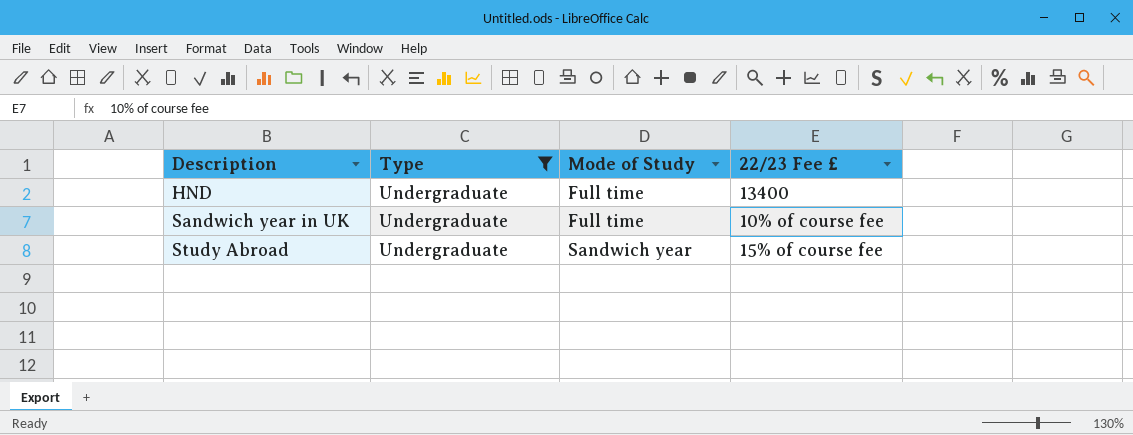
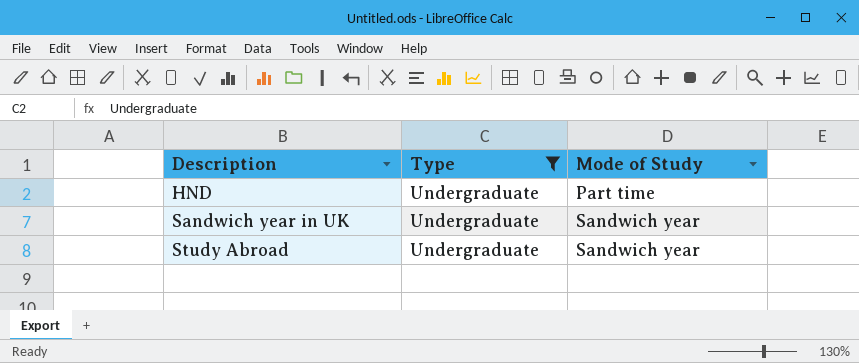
column 22/23 Fee £ | position: 4 -> none
HND | Mode of Study: Full time -> Part time
Sandwich year in UK | Mode of Study: Full time -> Sandwich year

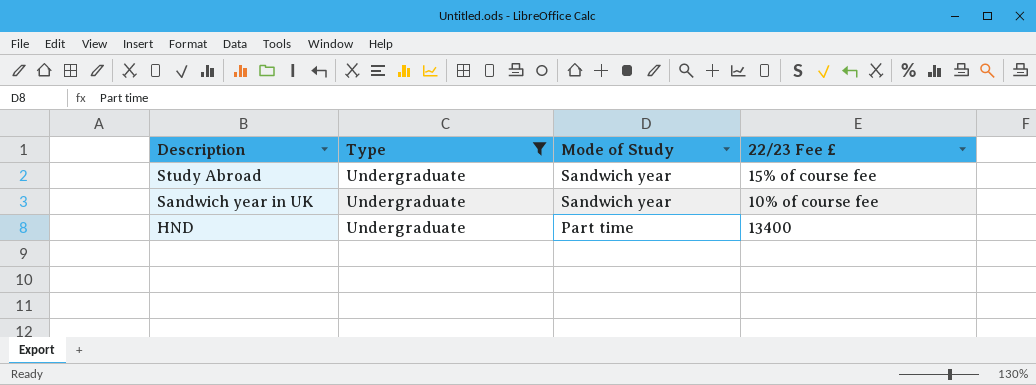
row order: Description ascending -> Description descending
column 22/23 Fee £ | position: none -> 4

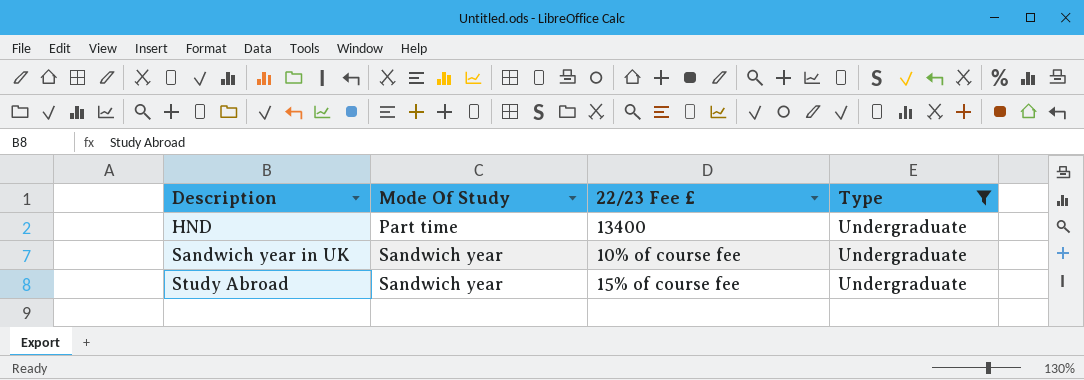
row order: Description descending -> Description ascending
column name: Mode of Study -> Mode Of Study
column Type | position: 2 -> 4

